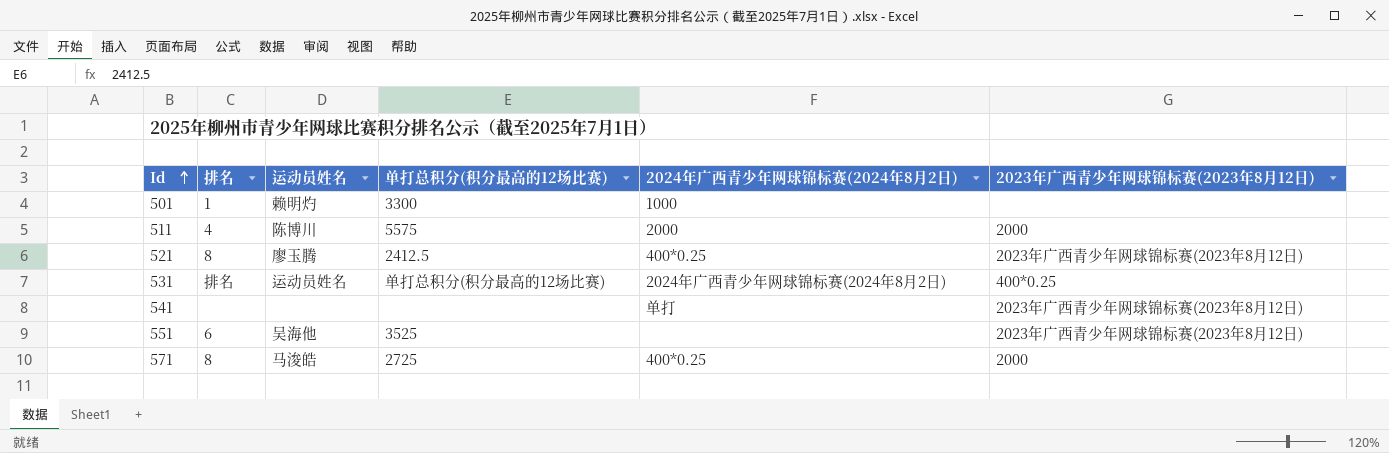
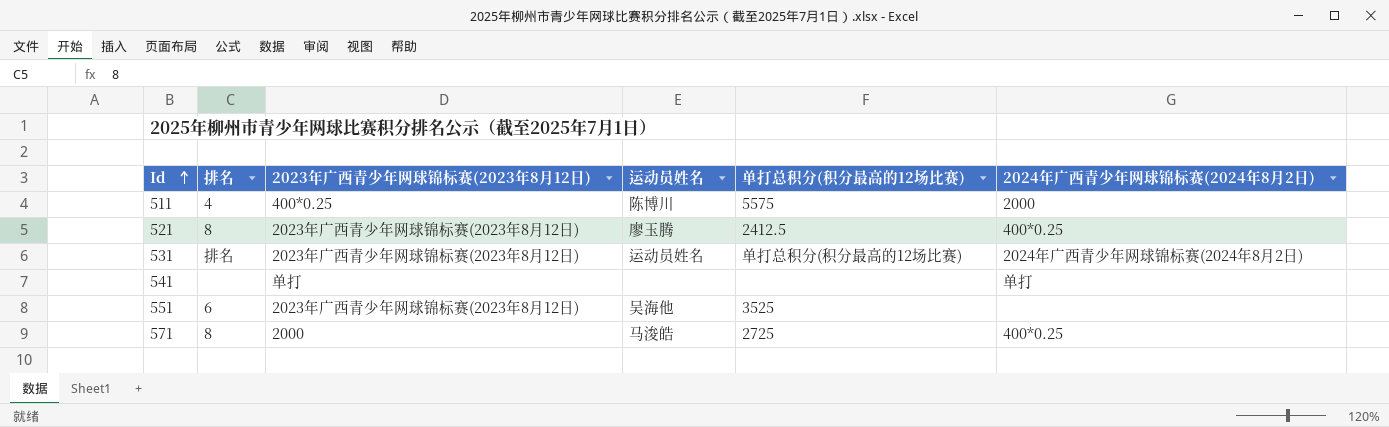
column 2023年广西青少年网球锦标赛(2023年8月12日) | position: 6 -> 3
row 501: 1 | 赖明灼 | 3300 | 1000 | none -> none
511 | 2023年广西青少年网球锦标赛(2023年8月12日): 2000 -> 400*0.25
531 | 2023年广西青少年网球锦标赛(2023年8月12日): 400*0.25 -> 2023年广西青少年网球锦标赛(2023年8月12日)
541 | 2023年广西青少年网球锦标赛(2023年8月12日): 2023年广西青少年网球锦标赛(2023年8月12日) -> 单打

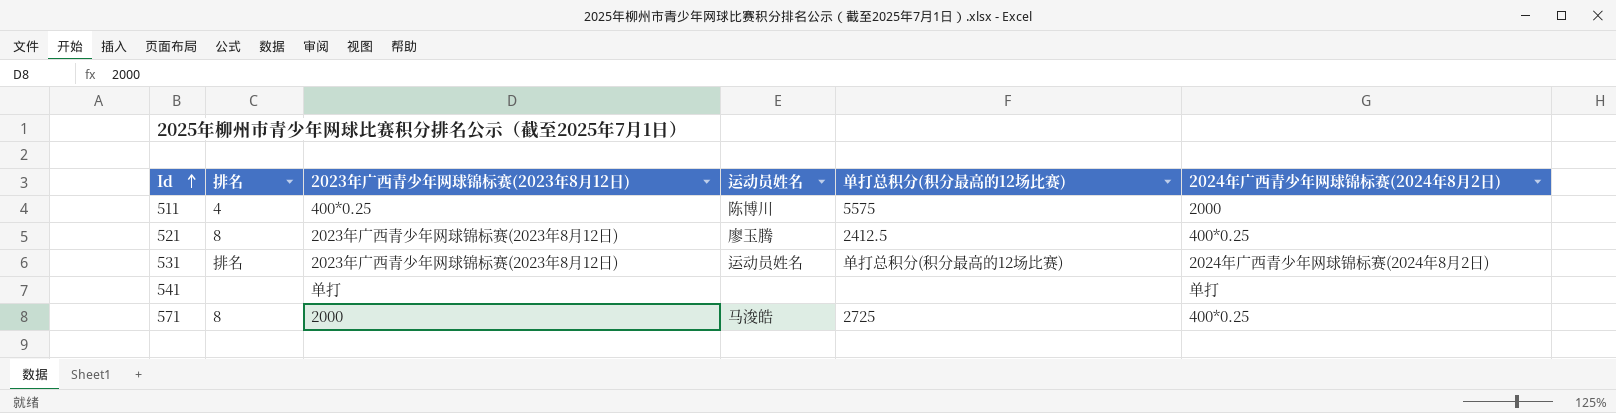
row 551: 6 | 2023年广西青少年网球锦标赛(2023年8月12日) | 吴海他 | 3525 | none -> none

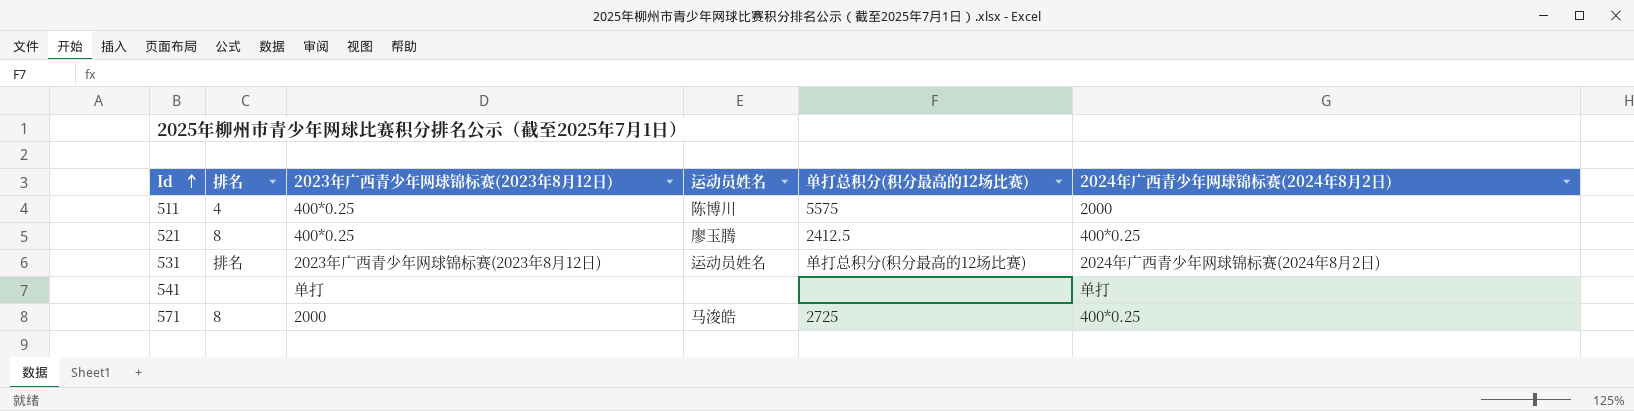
521 | 2023年广西青少年网球锦标赛(2023年8月12日): 2023年广西青少年网球锦标赛(2023年8月12日) -> 400*0.25

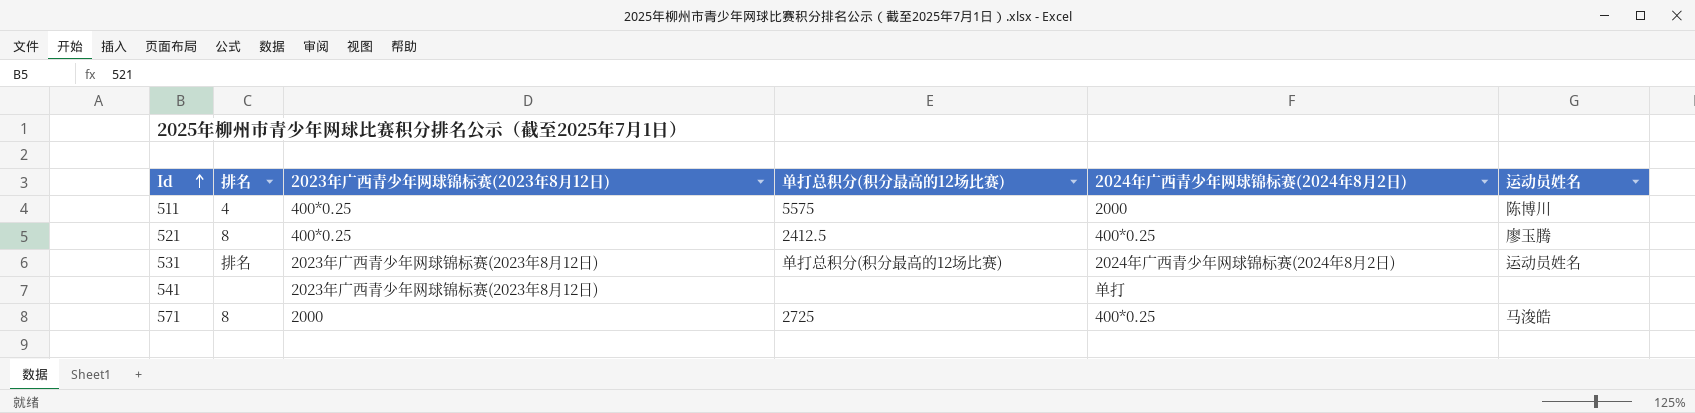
column 运动员姓名 | position: 4 -> 6
541 | 2023年广西青少年网球锦标赛(2023年8月12日): 单打 -> 2023年广西青少年网球锦标赛(2023年8月12日)

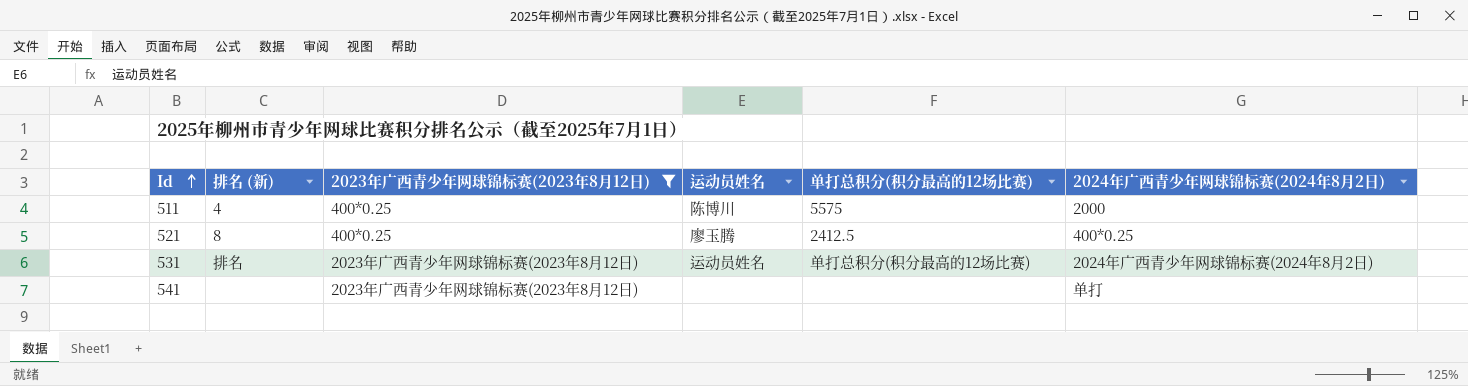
filter: none -> 2023年广西青少年网球锦标赛(2023年8月12日) != 2000
column name: 排名 -> 排名 (新)
column 运动员姓名 | position: 6 -> 4

